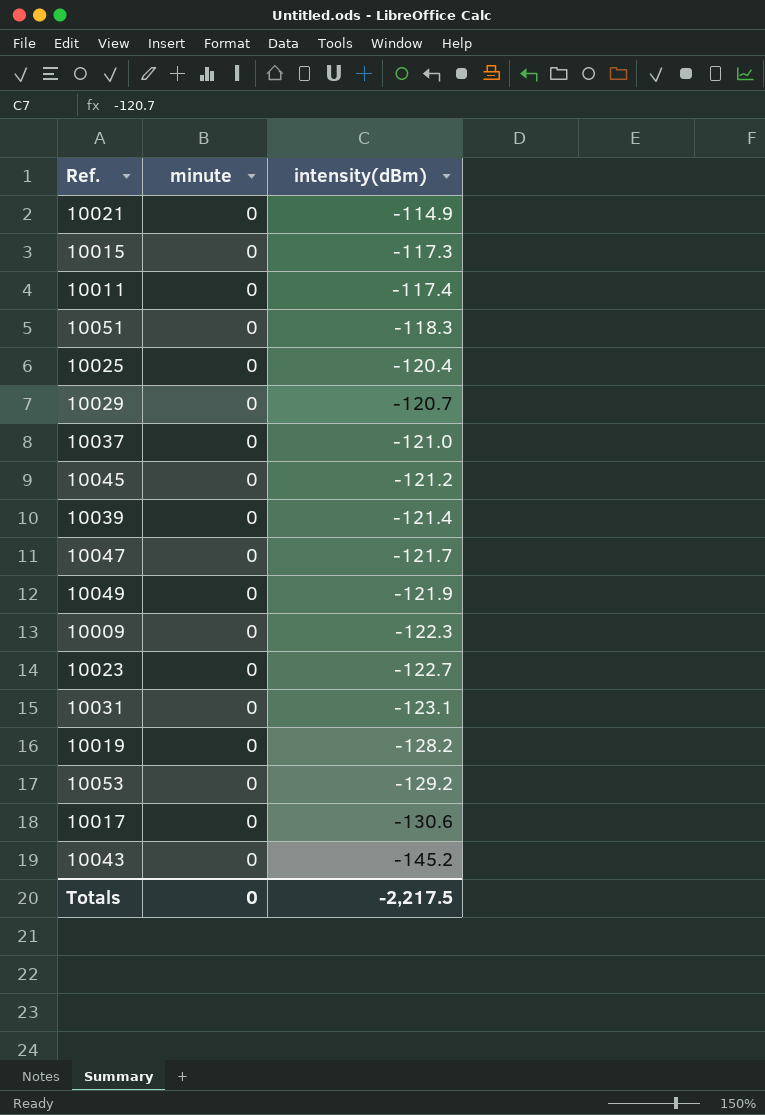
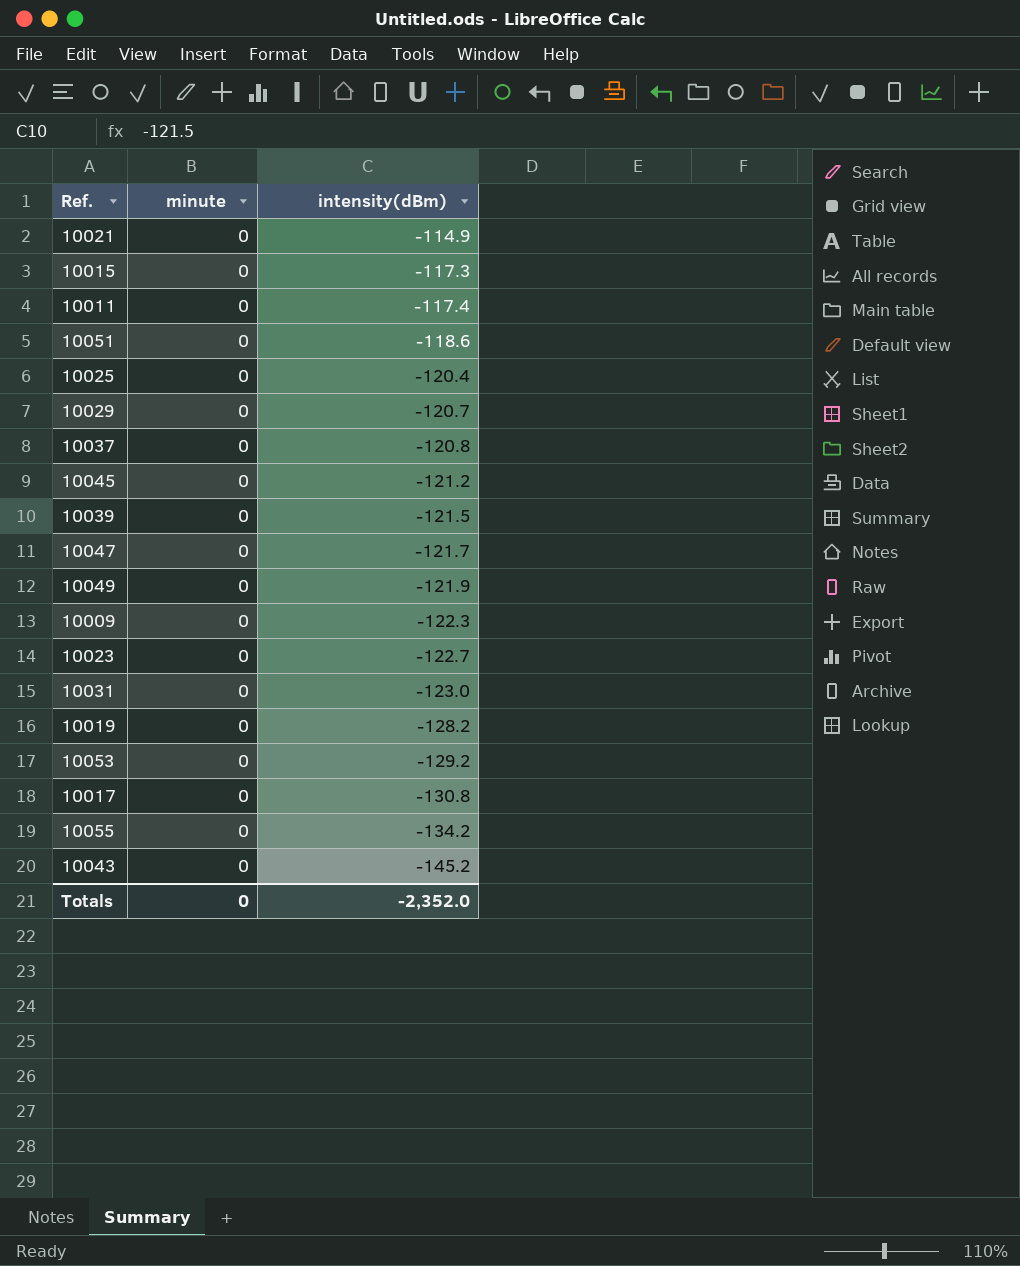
10051 | intensity(dBm): -118.3 -> -118.6
10037 | intensity(dBm): -121.0 -> -120.8
10039 | intensity(dBm): -121.4 -> -121.5
10031 | intensity(dBm): -123.1 -> -123.0
10017 | intensity(dBm): -130.6 -> -130.8
row 10055: none -> 0 | -134.2
Totals | intensity(dBm): -2,217.5 -> -2,352.0

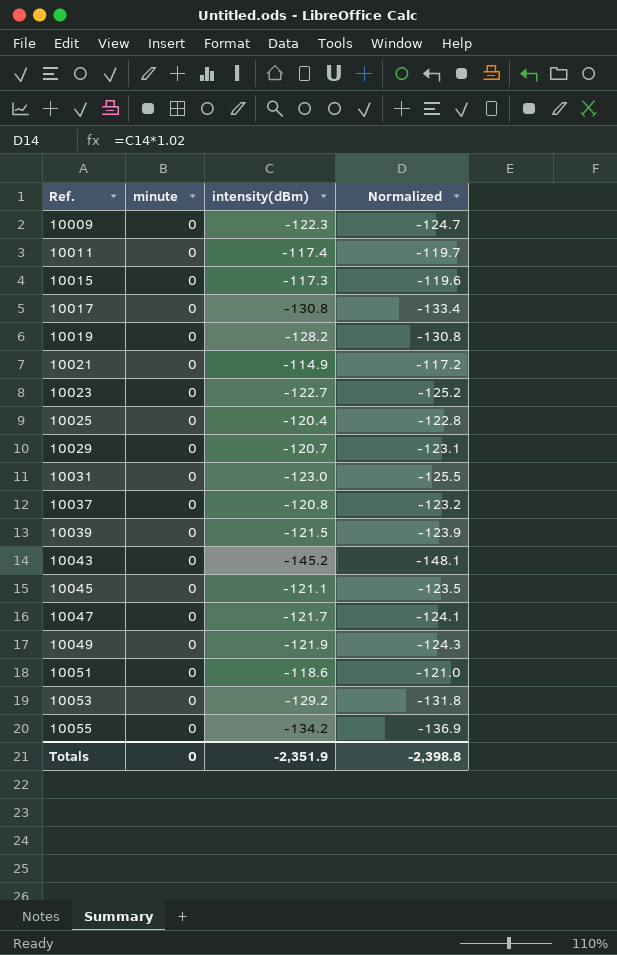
row order: intensity(dBm) descending -> Ref. ascending
column Normalized | formula: none -> [intensity(dBm)] * 1.02
10045 | intensity(dBm): -121.2 -> -121.1
Totals | intensity(dBm): -2,352.0 -> -2,351.9

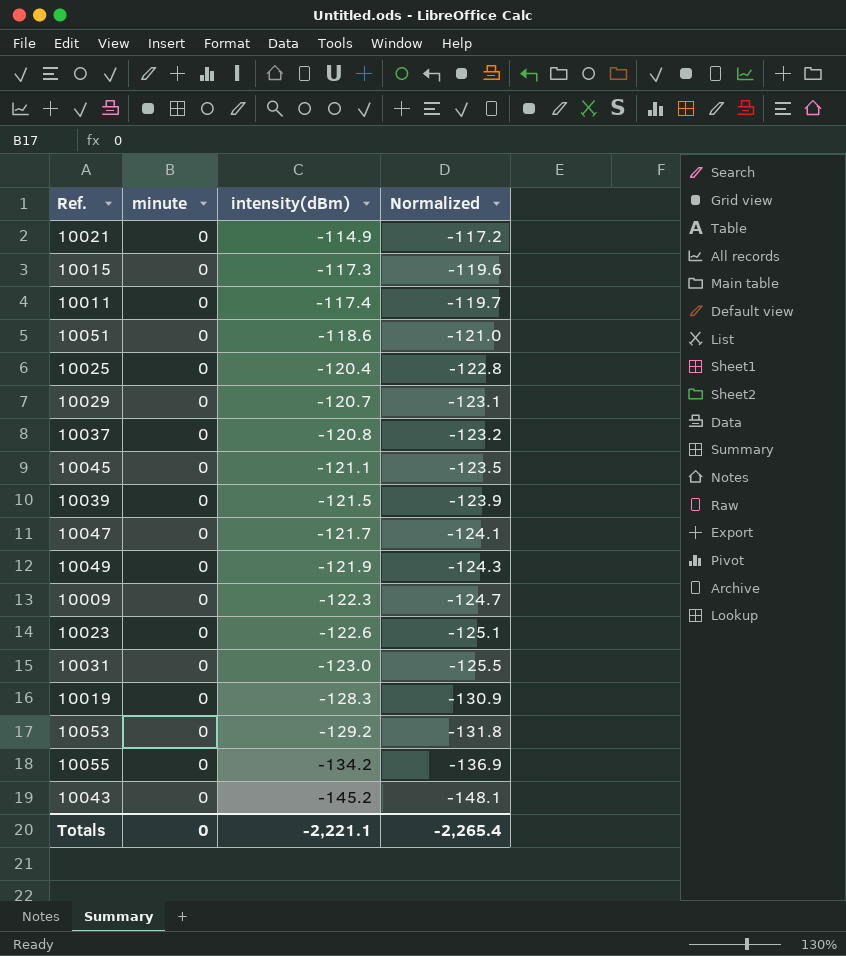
row order: Ref. ascending -> intensity(dBm) descending
row 10017: 0 | -130.8 | -133.4 -> none
10023 | intensity(dBm): -122.7 -> -122.6
10023 | Normalized: -125.2 -> -125.1
10019 | intensity(dBm): -128.2 -> -128.3
10019 | Normalized: -130.8 -> -130.9
Totals | intensity(dBm): -2,351.9 -> -2,221.1
Totals | Normalized: -2,398.8 -> -2,265.4

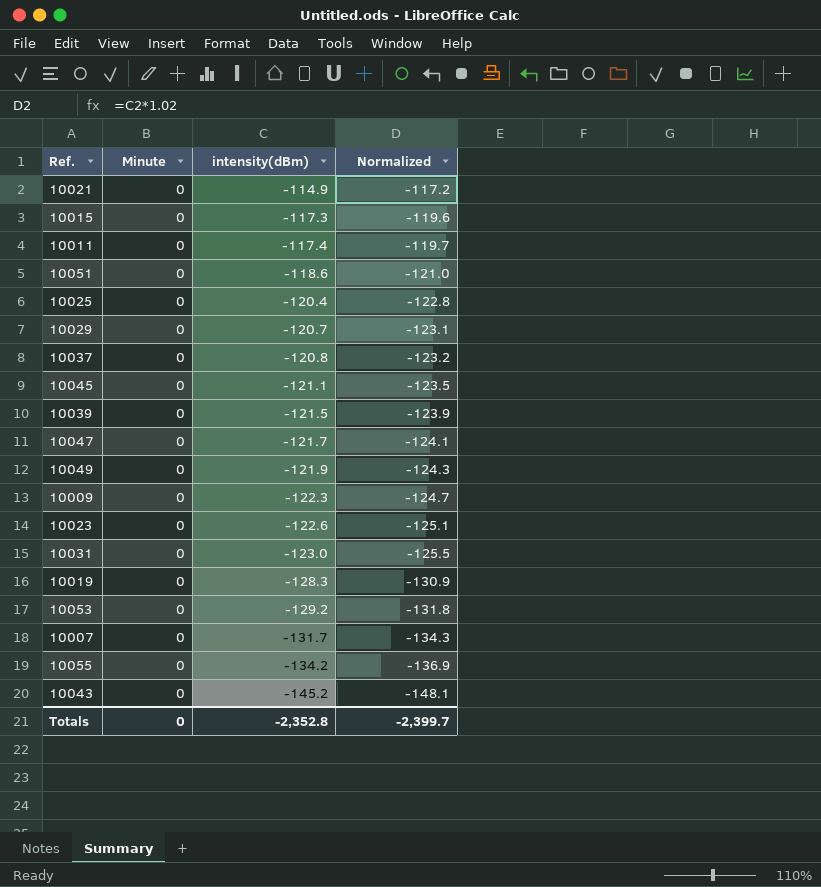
column name: minute -> Minute
row 10007: none -> 0 | -131.7 | -134.3
Totals | intensity(dBm): -2,221.1 -> -2,352.8
Totals | Normalized: -2,265.4 -> -2,399.7

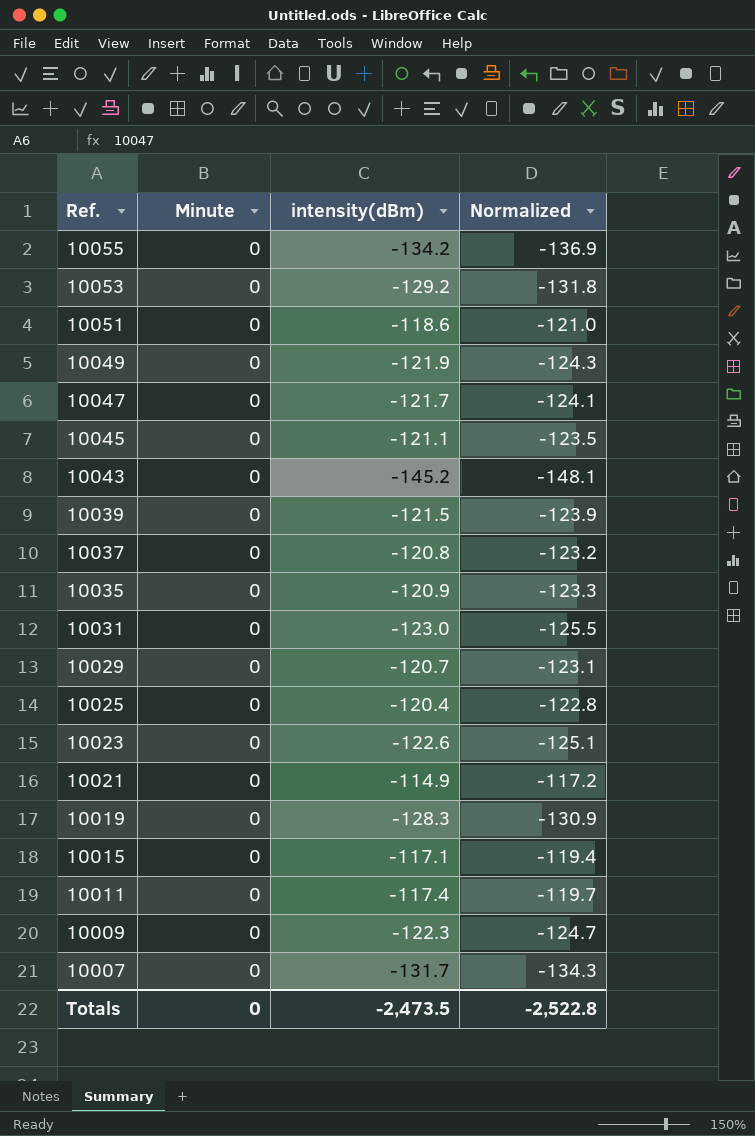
row order: intensity(dBm) descending -> Ref. descending
row 10035: none -> 0 | -120.9 | -123.3
10015 | intensity(dBm): -117.3 -> -117.1
10015 | Normalized: -119.6 -> -119.4
Totals | intensity(dBm): -2,352.8 -> -2,473.5
Totals | Normalized: -2,399.7 -> -2,522.8

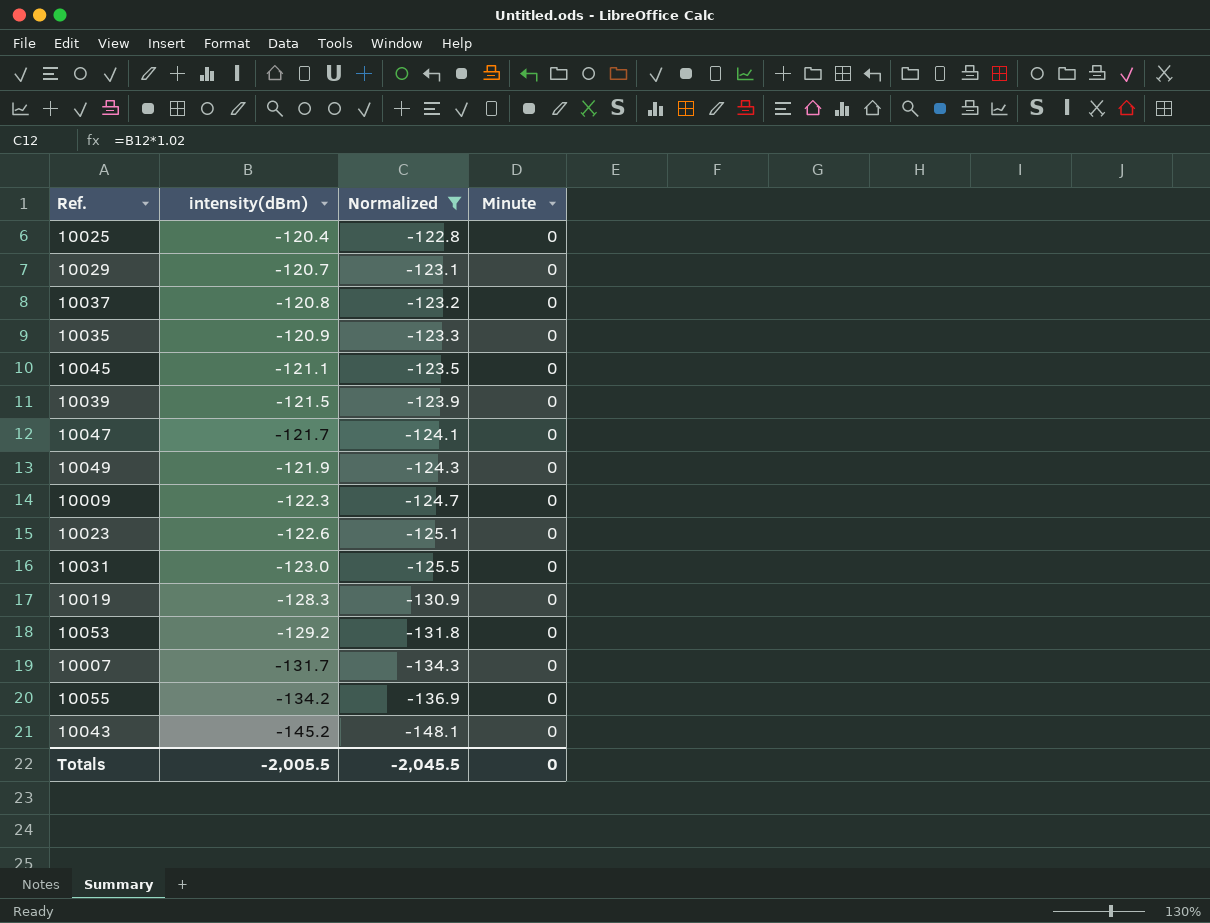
filter: none -> Normalized <= -122.8
row order: Ref. descending -> intensity(dBm) descending
column Minute | position: 2 -> 4
Totals | intensity(dBm): -2,473.5 -> -2,005.5
Totals | Normalized: -2,522.8 -> -2,045.5

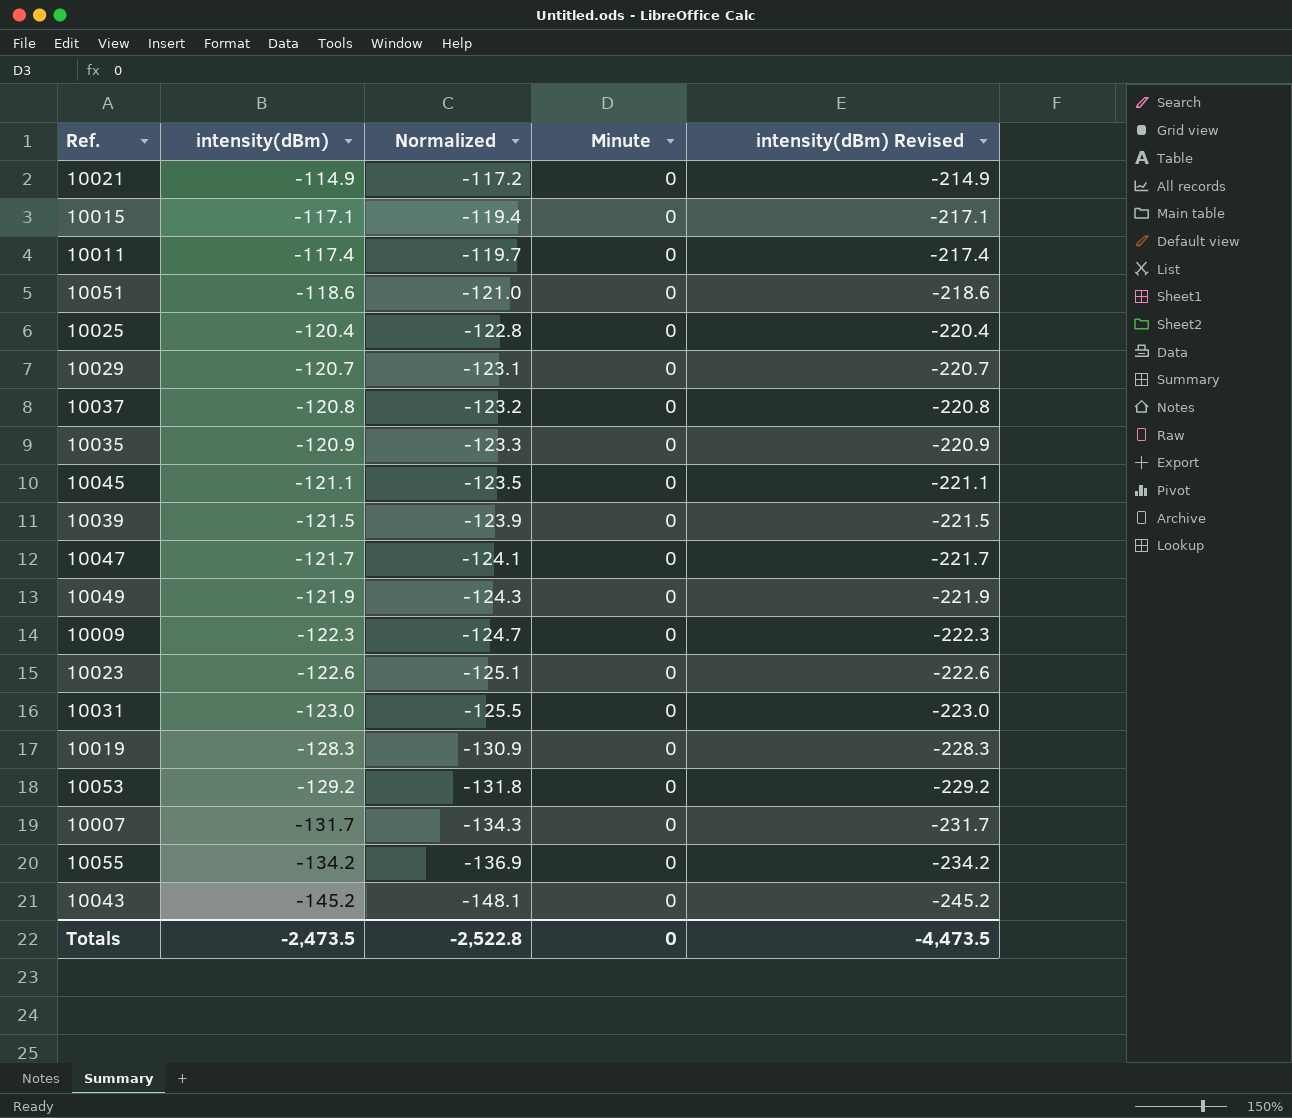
filter: Normalized <= -122.8 -> none
column intensity(dBm) Revised | formula: none -> [intensity(dBm)] - 100
Totals | intensity(dBm): -2,005.5 -> -2,473.5
Totals | Normalized: -2,045.5 -> -2,522.8

